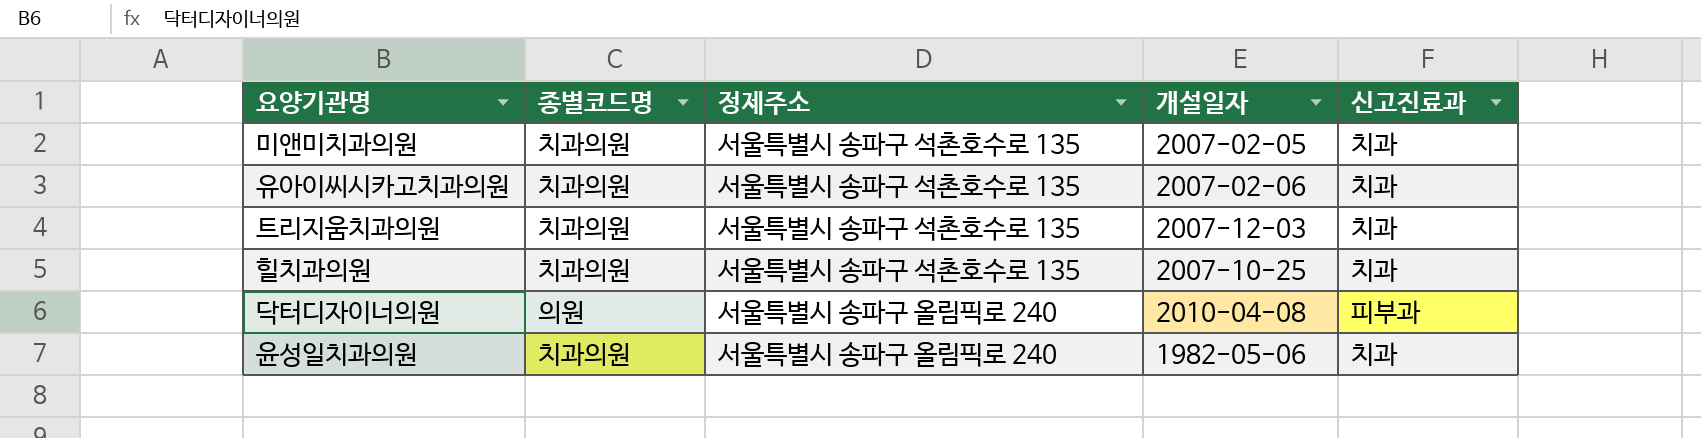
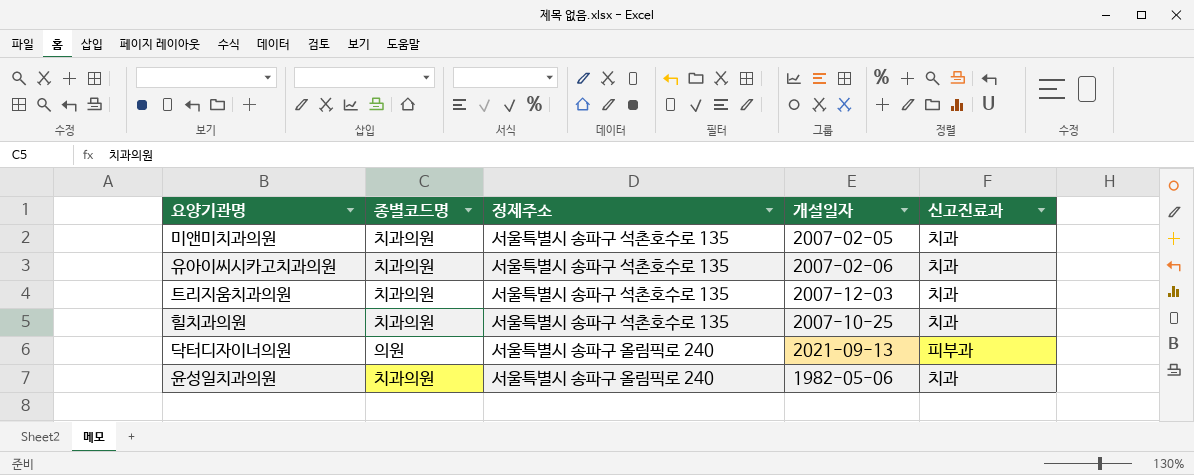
닥터디자이너의원 | 개설일자: 2010-04-08 -> 2021-09-13

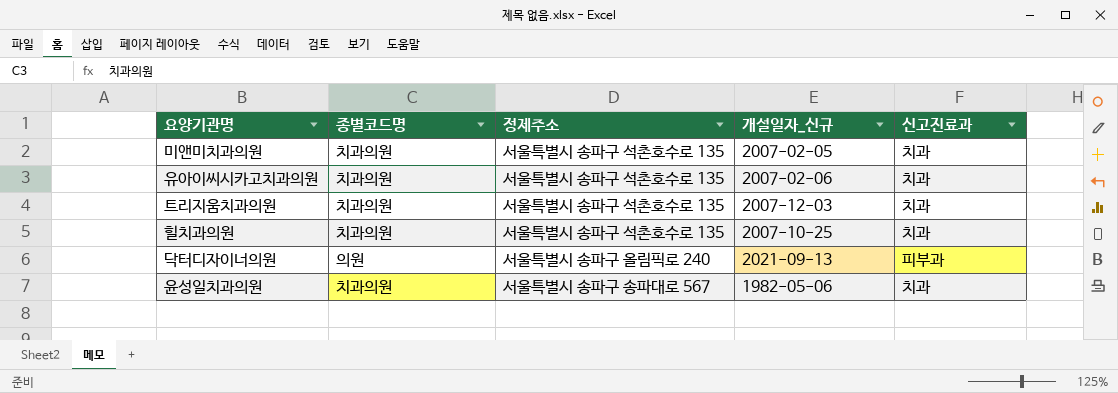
column name: 개설일자 -> 개설일자_신규
윤성일치과의원 | 정제주소: 서울특별시 송파구 올림픽로 240 -> 서울특별시 송파구 송파대로 567

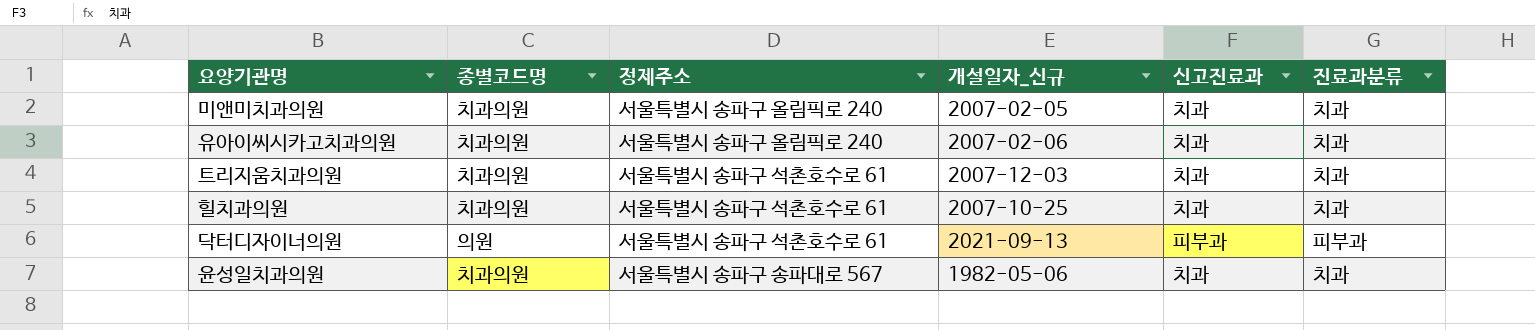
column 진료과분류 | position: none -> 6
미앤미치과의원 | 정제주소: 서울특별시 송파구 석촌호수로 135 -> 서울특별시 송파구 올림픽로 240
유아이씨시카고치과의원 | 정제주소: 서울특별시 송파구 석촌호수로 135 -> 서울특별시 송파구 올림픽로 240
트리지움치과의원 | 정제주소: 서울특별시 송파구 석촌호수로 135 -> 서울특별시 송파구 석촌호수로 61
힐치과의원 | 정제주소: 서울특별시 송파구 석촌호수로 135 -> 서울특별시 송파구 석촌호수로 61
닥터디자이너의원 | 정제주소: 서울특별시 송파구 올림픽로 240 -> 서울특별시 송파구 석촌호수로 61

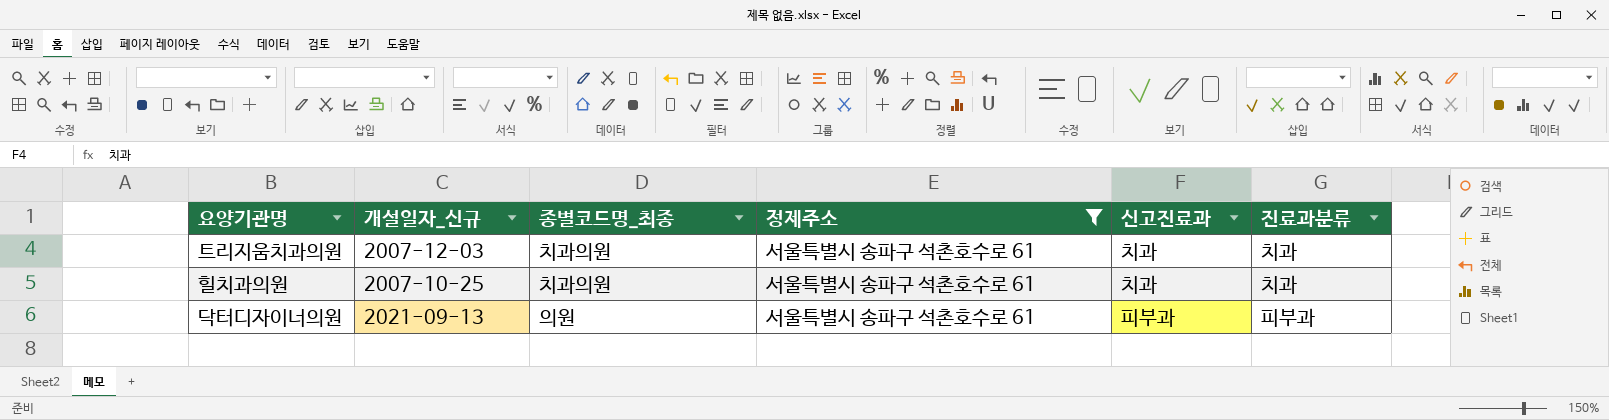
filter: none -> 정제주소 = 서울특별시 송파구 석촌호수로 61
column 개설일자_신규 | position: 4 -> 2
column name: 종별코드명 -> 종별코드명_최종

